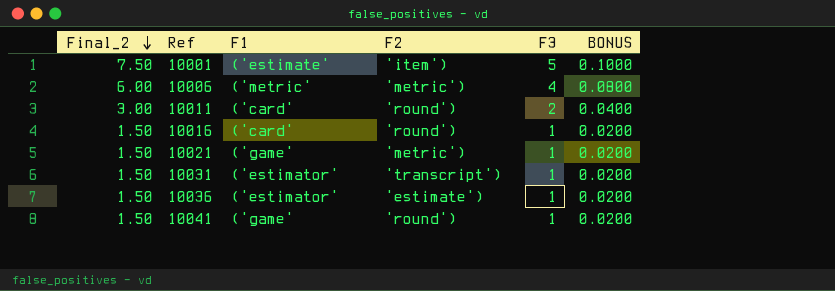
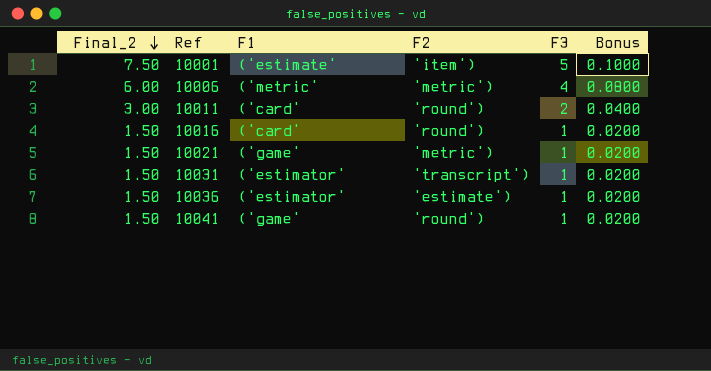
column name: BONUS -> Bonus

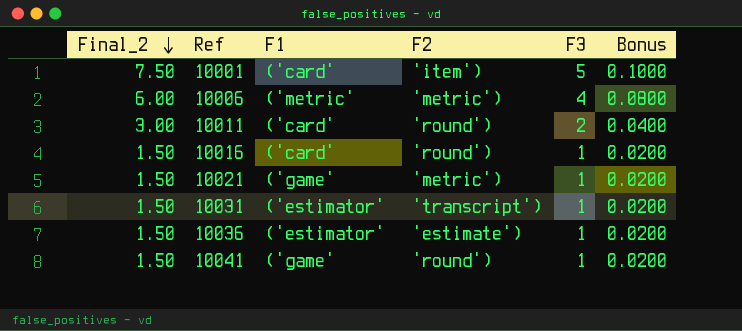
10001 | F1: ('estimate' -> ('card'

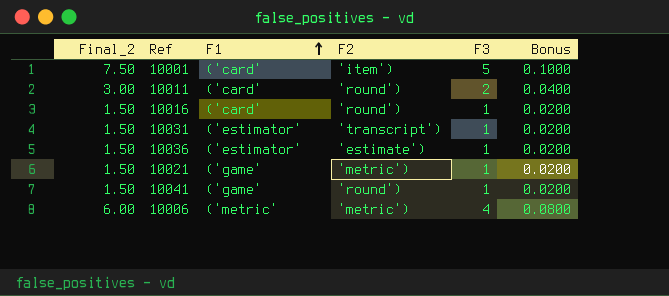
row order: Final_2 descending -> F1 ascending

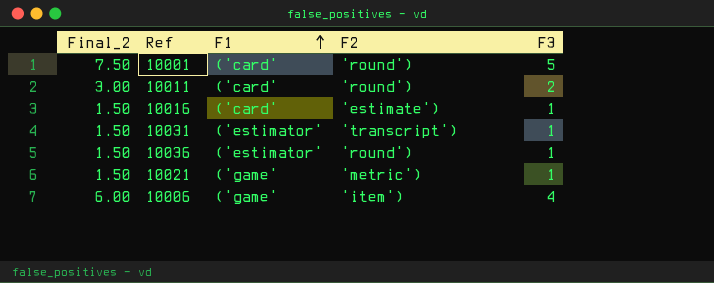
column Bonus | formula: [F3] * 0.02 -> none
row 10041: 1.50 | ('game' | 'round') | 1 | 0.0200 -> none
10001 | F2: 'item') -> 'round')
10016 | F2: 'round') -> 'estimate')
10036 | F2: 'estimate') -> 'round')
10006 | F1: ('metric' -> ('game'
10006 | F2: 'metric') -> 'item')

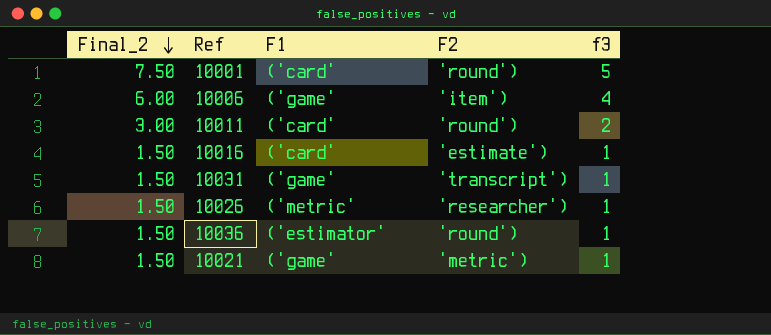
row order: F1 ascending -> Final_2 descending
column name: F3 -> f3
10031 | F1: ('estimator' -> ('game'
row 10026: none -> 1.50 | ('metric' | 'researcher') | 1

